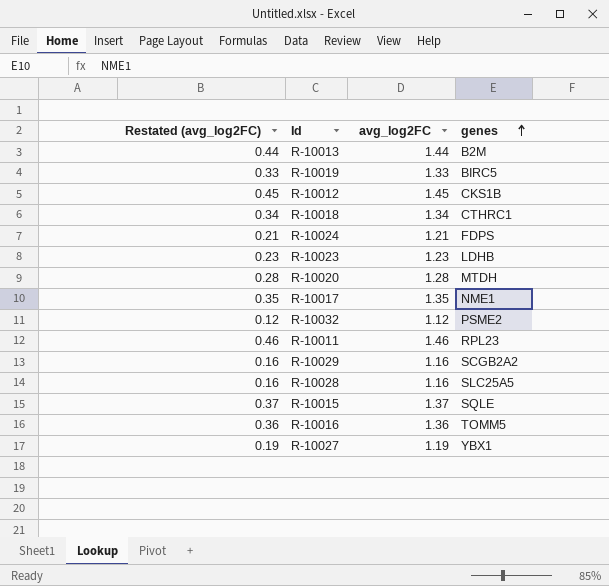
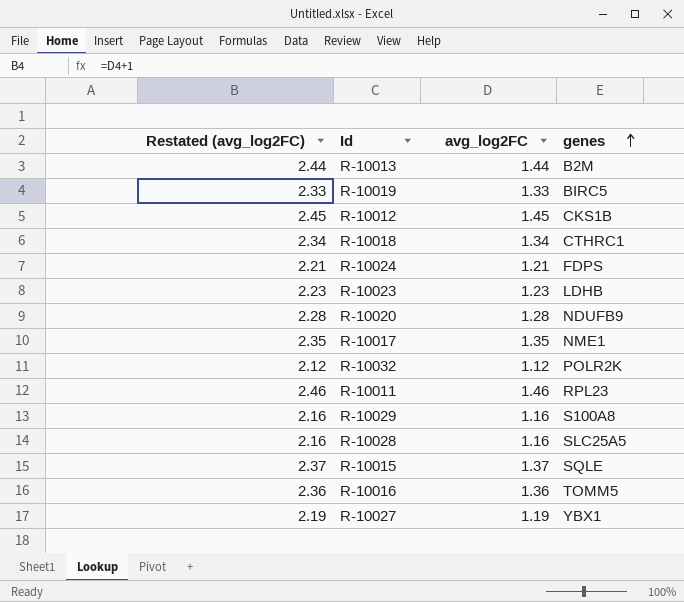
column Restated (avg_log2FC) | formula: [avg_log2FC] - 1 -> [avg_log2FC] + 1
R-10020 | genes: MTDH -> NDUFB9
R-10032 | genes: PSME2 -> POLR2K
R-10029 | genes: SCGB2A2 -> S100A8

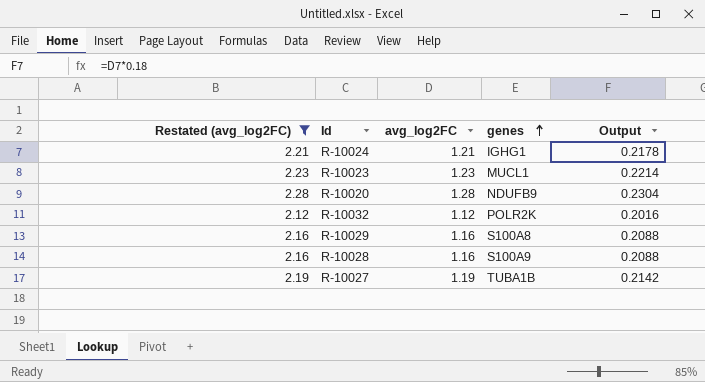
filter: none -> Restated (avg_log2FC) <= 2.28
column Output | formula: none -> [avg_log2FC] * 0.18
R-10024 | genes: FDPS -> IGHG1
R-10023 | genes: LDHB -> MUCL1
R-10028 | genes: SLC25A5 -> S100A9
R-10027 | genes: YBX1 -> TUBA1B

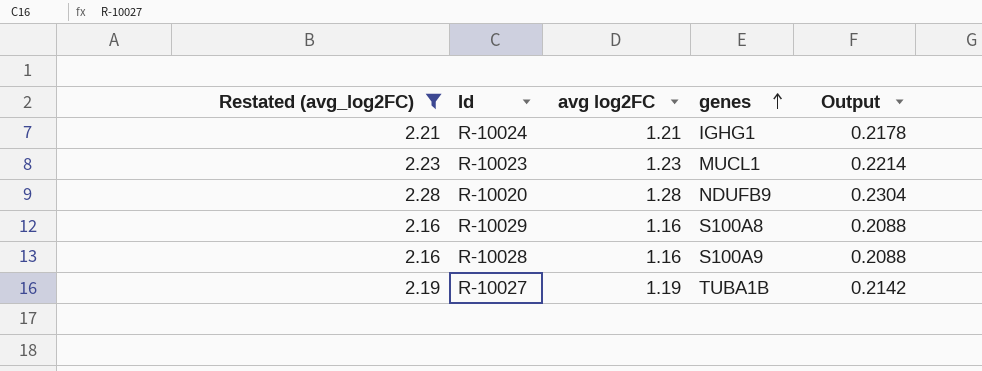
column name: avg_log2FC -> avg log2FC
row R-10032: 2.12 | 1.12 | POLR2K | 0.2016 -> none

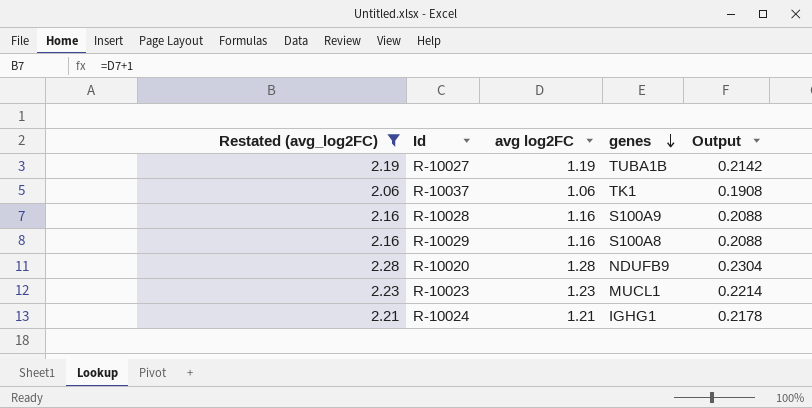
row order: genes ascending -> genes descending
row R-10037: none -> 2.06 | 1.06 | TK1 | 0.1908

